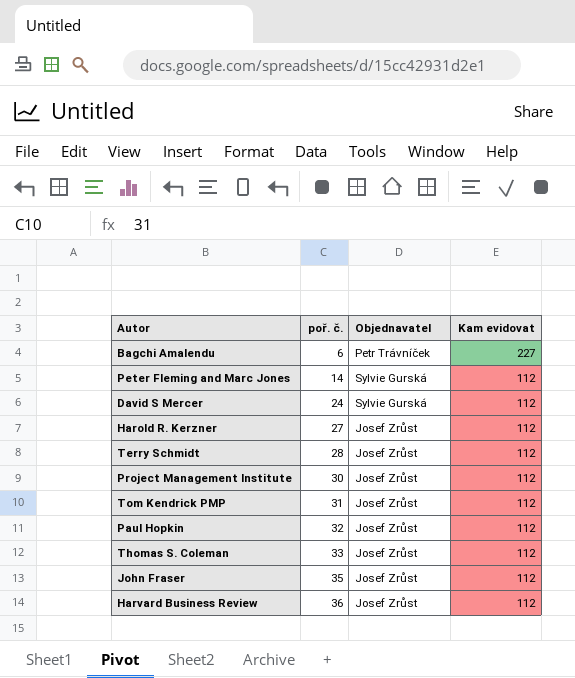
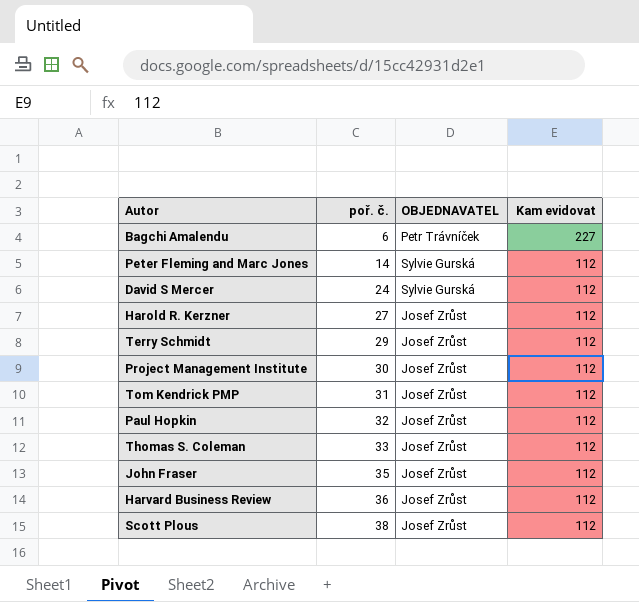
column name: Objednavatel -> OBJEDNAVATEL
Terry Schmidt | poř. č.: 28 -> 29
row Scott Plous: none -> 38 | Josef Zrůst | 112

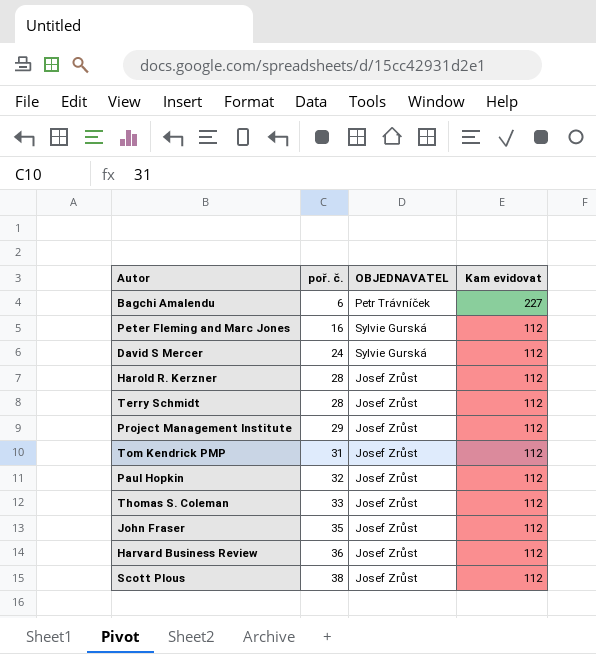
Peter Fleming and Marc Jones | poř. č.: 14 -> 16
Harold R. Kerzner | poř. č.: 27 -> 28
Terry Schmidt | poř. č.: 29 -> 28
Project Management Institute | poř. č.: 30 -> 29

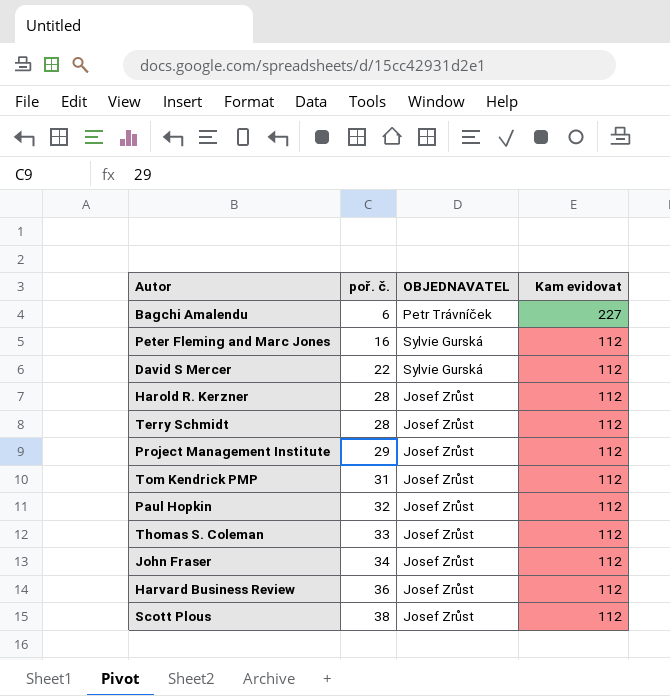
David S Mercer | poř. č.: 24 -> 22
John Fraser | poř. č.: 35 -> 34

